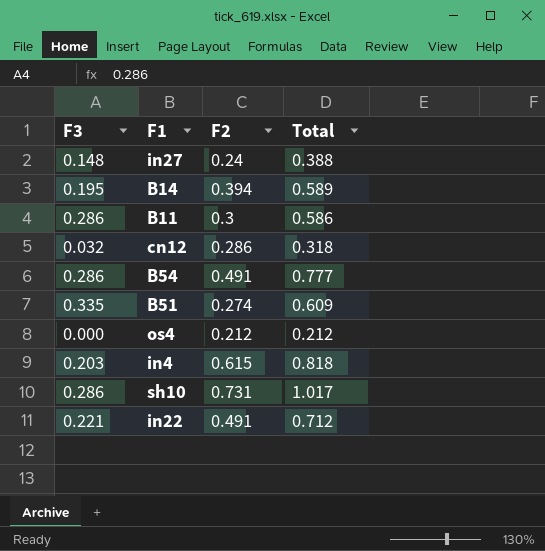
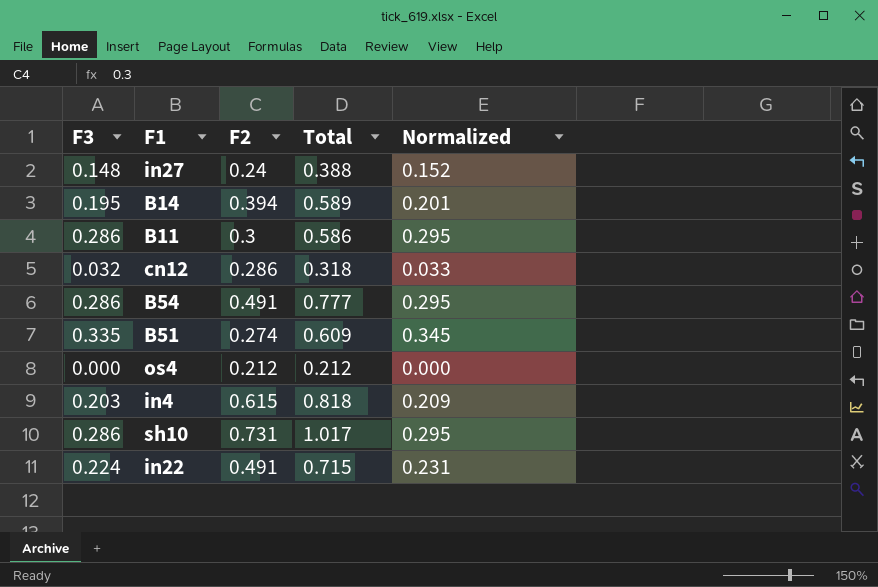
column Normalized | formula: none -> [F3] * 1.03
in22 | F3: 0.221 -> 0.224
in22 | Total: 0.712 -> 0.715

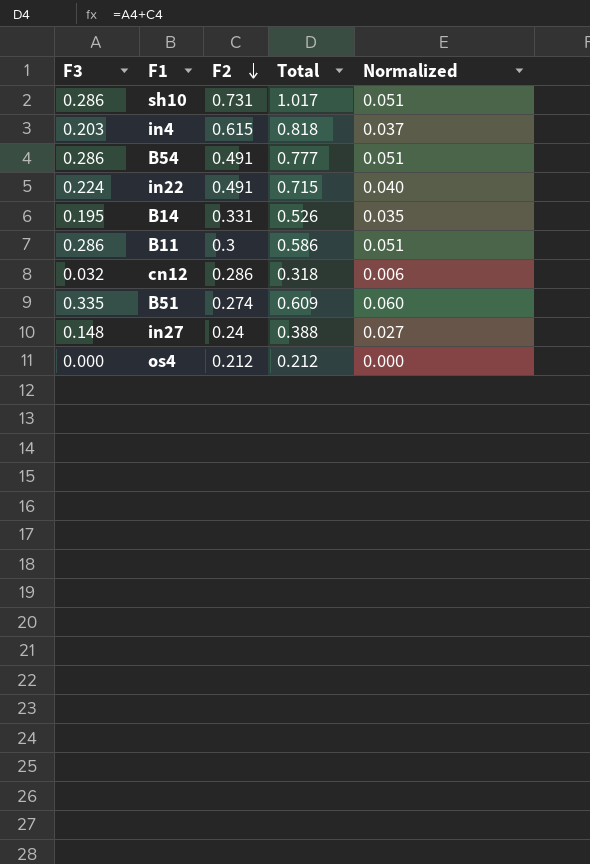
row order: none -> F2 descending
column Normalized | formula: [F3] * 1.03 -> [F3] * 0.18
B14 | F2: 0.394 -> 0.331
B14 | Total: 0.589 -> 0.526

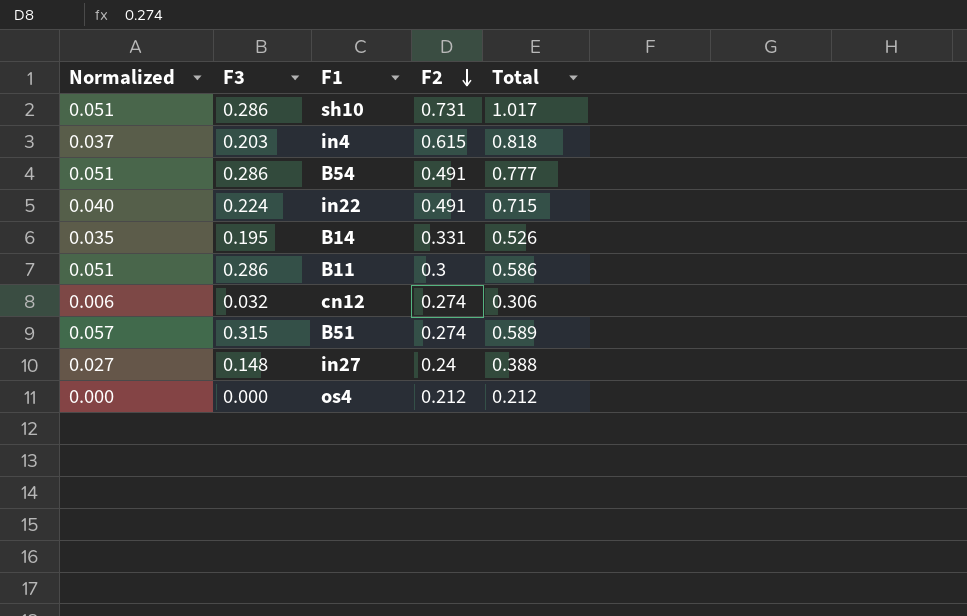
column Normalized | position: 5 -> 1
cn12 | F2: 0.286 -> 0.274
cn12 | Total: 0.318 -> 0.306
B51 | Normalized: 0.060 -> 0.057
B51 | F3: 0.335 -> 0.315
B51 | Total: 0.609 -> 0.589

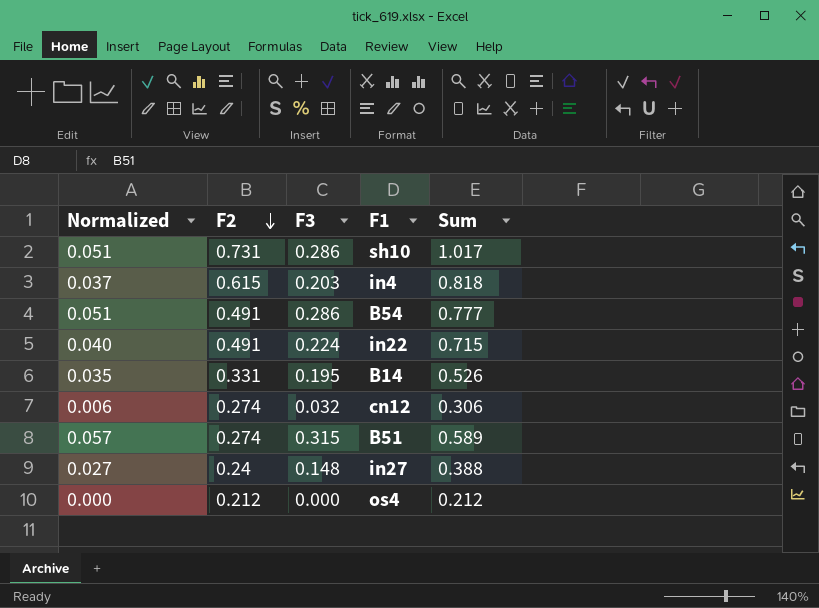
column F2 | position: 4 -> 2
column name: Total -> Sum
row B11: 0.051 | 0.286 | 0.3 | 0.586 -> none

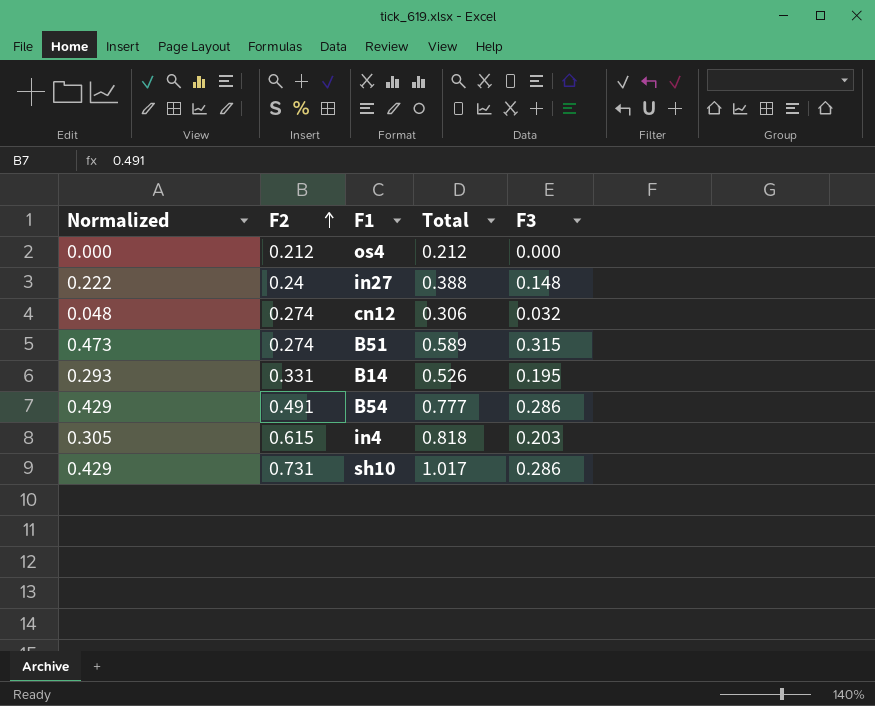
row order: F2 descending -> F2 ascending
column Normalized | formula: [F3] * 0.18 -> [F3] * 1.5
column name: Sum -> Total
column F3 | position: 3 -> 5
row in22: 0.040 | 0.491 | 0.224 | 0.715 -> none

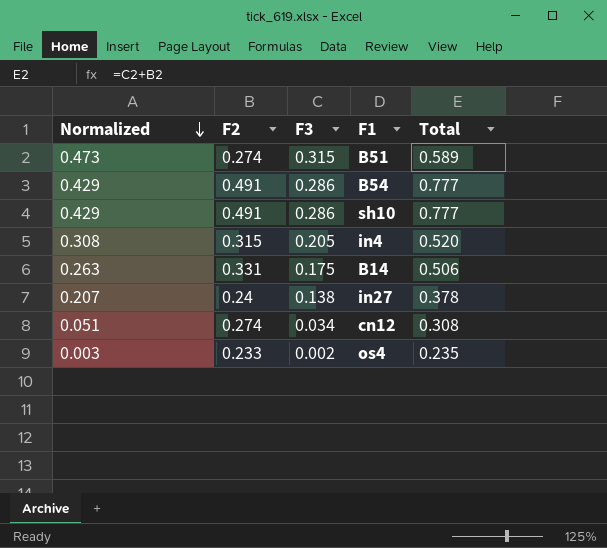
row order: F2 ascending -> Normalized descending
column F3 | position: 5 -> 3
sh10 | F2: 0.731 -> 0.491
sh10 | Total: 1.017 -> 0.777
in4 | Normalized: 0.305 -> 0.308
in4 | F2: 0.615 -> 0.315
in4 | F3: 0.203 -> 0.205
in4 | Total: 0.818 -> 0.520
B14 | Normalized: 0.293 -> 0.263
B14 | F3: 0.195 -> 0.175
B14 | Total: 0.526 -> 0.506
in27 | Normalized: 0.222 -> 0.207
in27 | F3: 0.148 -> 0.138
in27 | Total: 0.388 -> 0.378
cn12 | Normalized: 0.048 -> 0.051
cn12 | F3: 0.032 -> 0.034
cn12 | Total: 0.306 -> 0.308
os4 | Normalized: 0.000 -> 0.003
os4 | F2: 0.212 -> 0.233
os4 | F3: 0.000 -> 0.002
os4 | Total: 0.212 -> 0.235

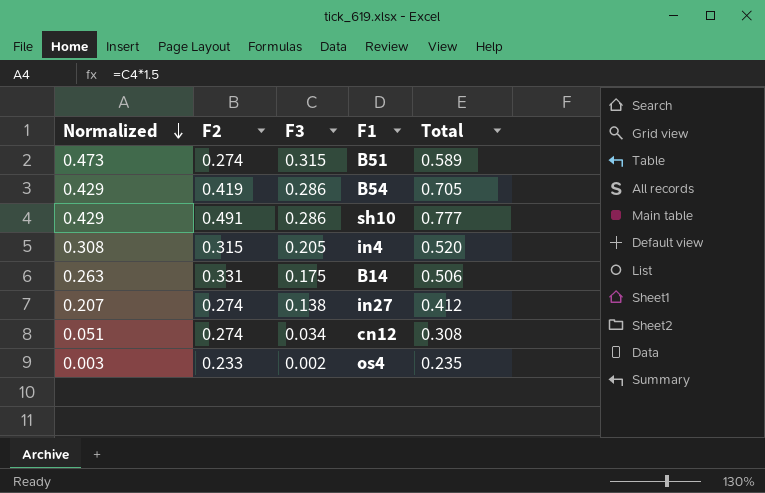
B54 | F2: 0.491 -> 0.419
B54 | Total: 0.777 -> 0.705
in27 | F2: 0.24 -> 0.274
in27 | Total: 0.378 -> 0.412

